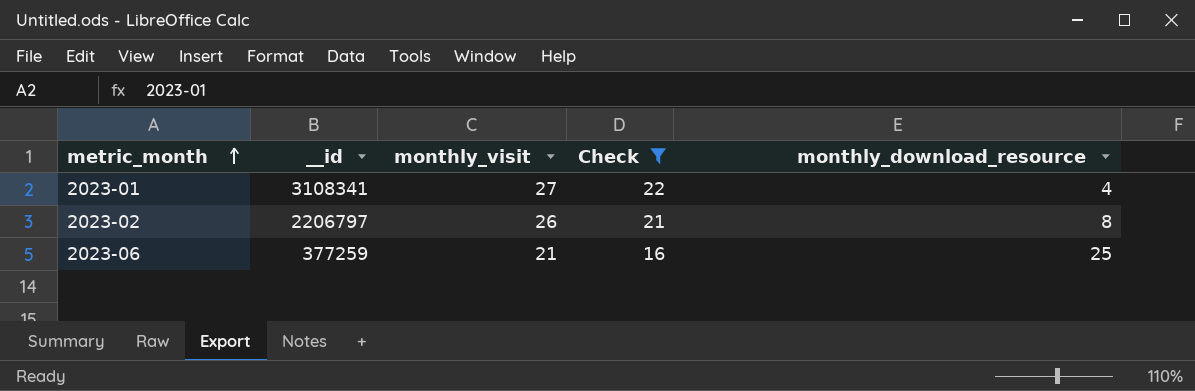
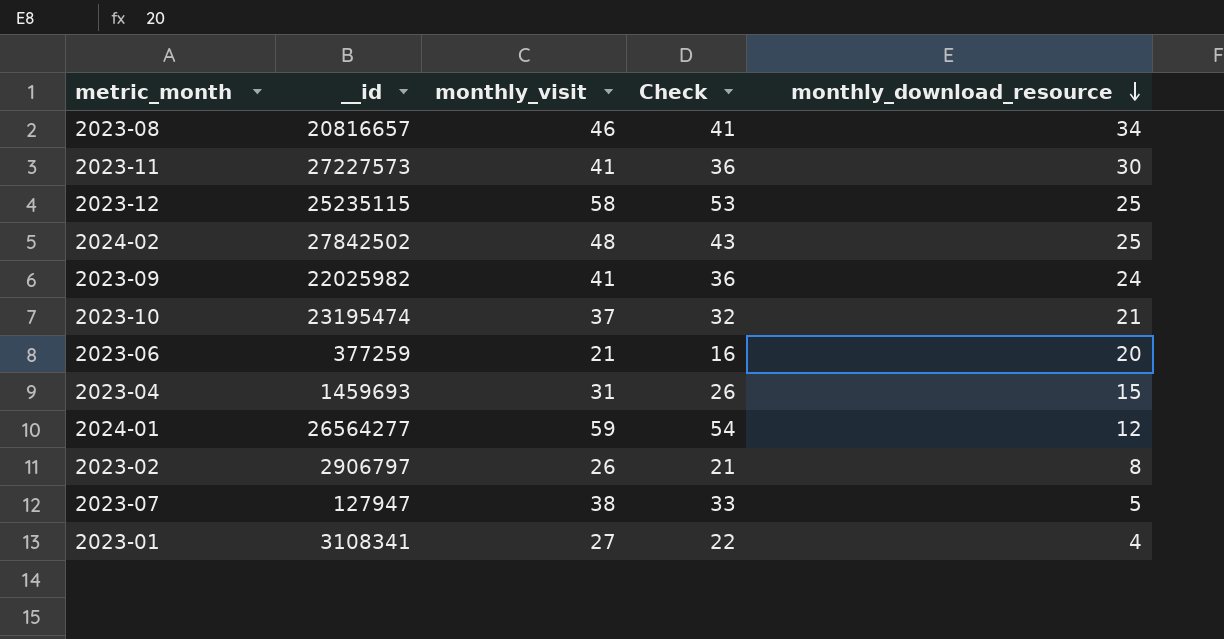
filter: Check <= 22 -> none
row order: metric_month ascending -> monthly_download_resource descending
2023-06 | monthly_download_resource: 25 -> 20
2023-02 | __id: 2206797 -> 2906797

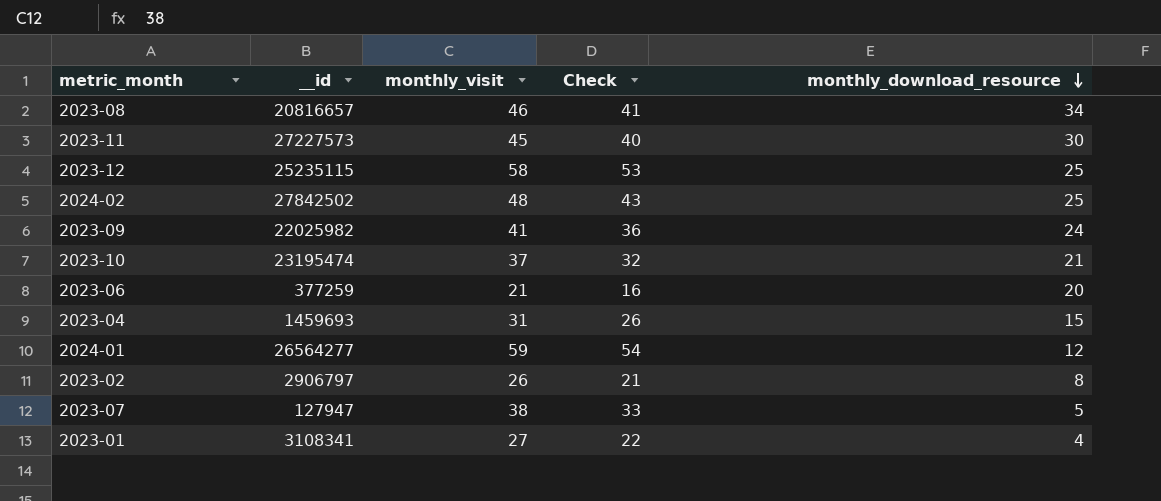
2023-11 | monthly_visit: 41 -> 45
2023-11 | Check: 36 -> 40

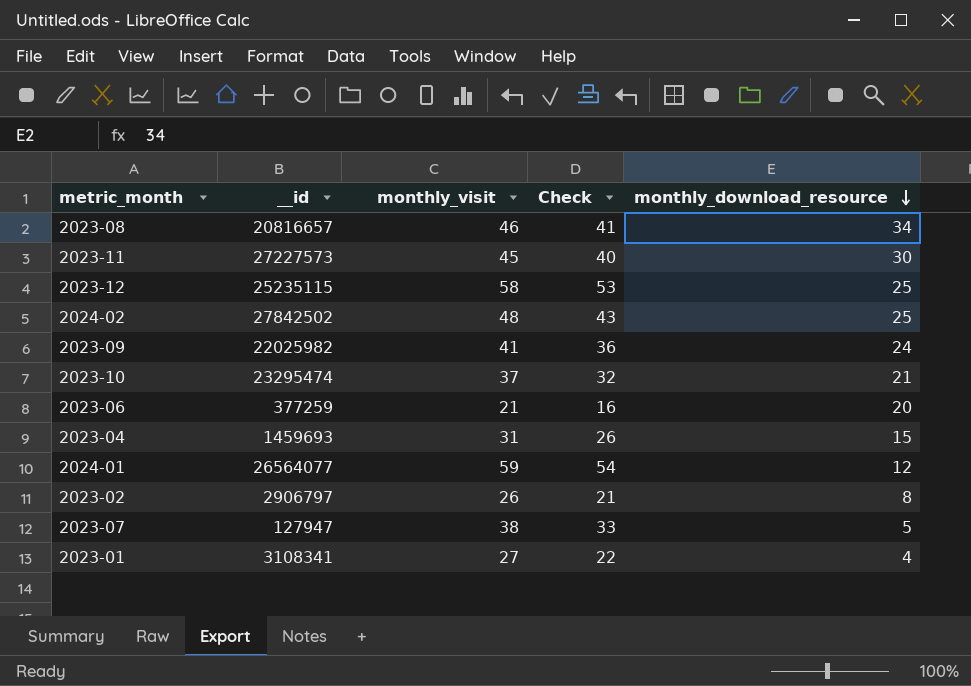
2023-10 | __id: 23195474 -> 23295474
2024-01 | __id: 26564277 -> 26564077

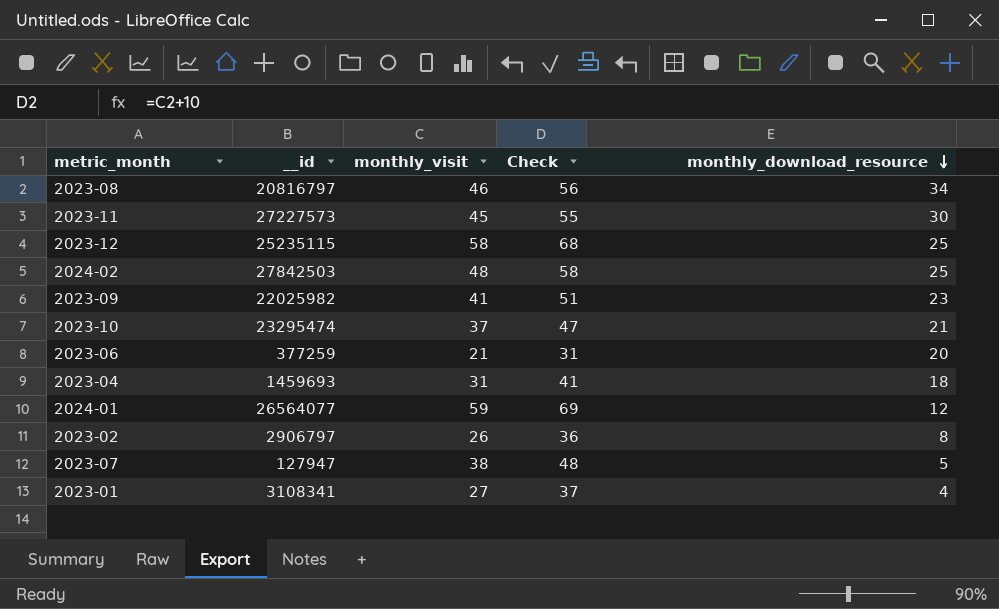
column Check | formula: [monthly_visit] - 5 -> [monthly_visit] + 10
2023-08 | __id: 20816657 -> 20816797
2024-02 | __id: 27842502 -> 27842503
2023-09 | monthly_download_resource: 24 -> 23
2023-04 | monthly_download_resource: 15 -> 18

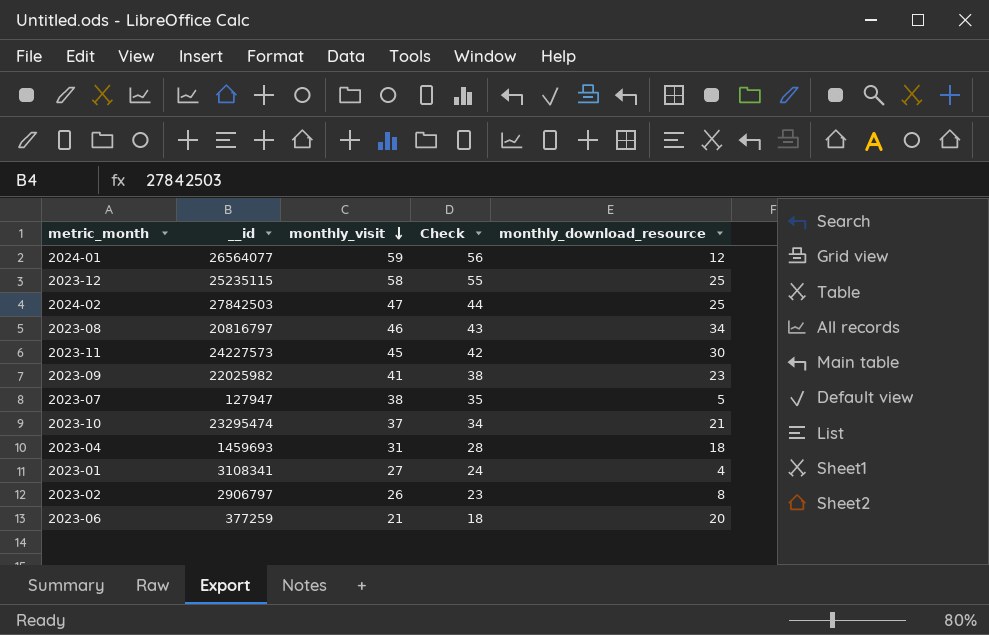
row order: monthly_download_resource descending -> monthly_visit descending
column Check | formula: [monthly_visit] + 10 -> [monthly_visit] - 3
2024-02 | monthly_visit: 48 -> 47
2023-11 | __id: 27227573 -> 24227573

